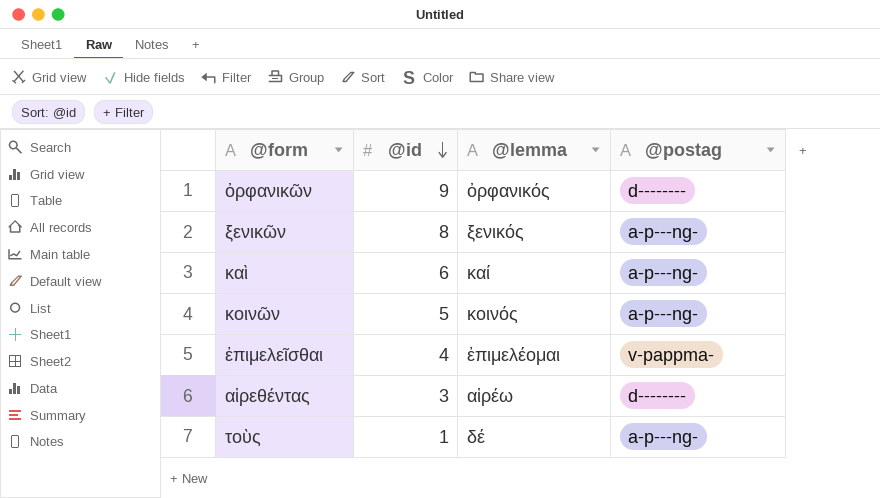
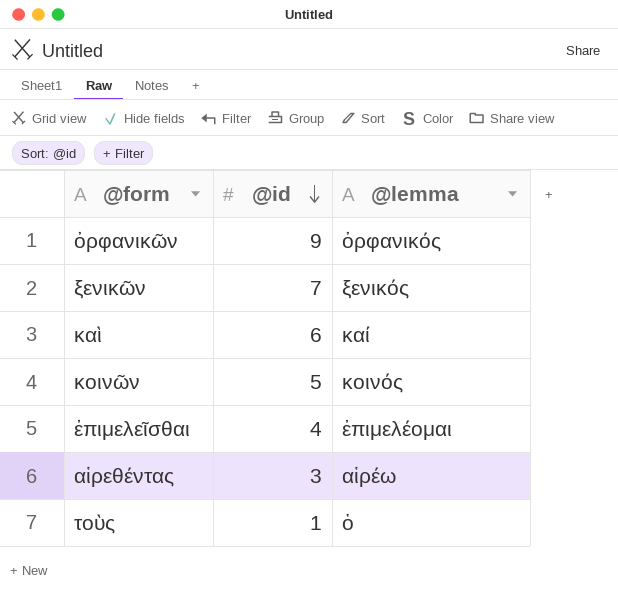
column @postag | position: 4 -> none
ξενικῶν | @id: 8 -> 7
τοὺς | @lemma: δέ -> ὁ

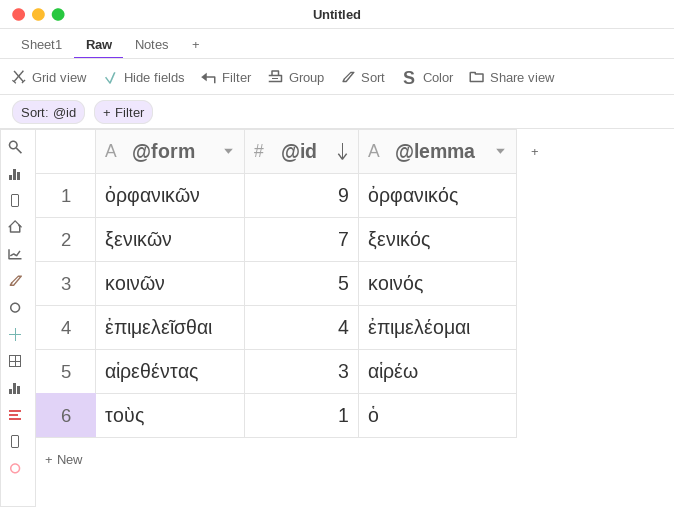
row καὶ: 6 | καί -> none

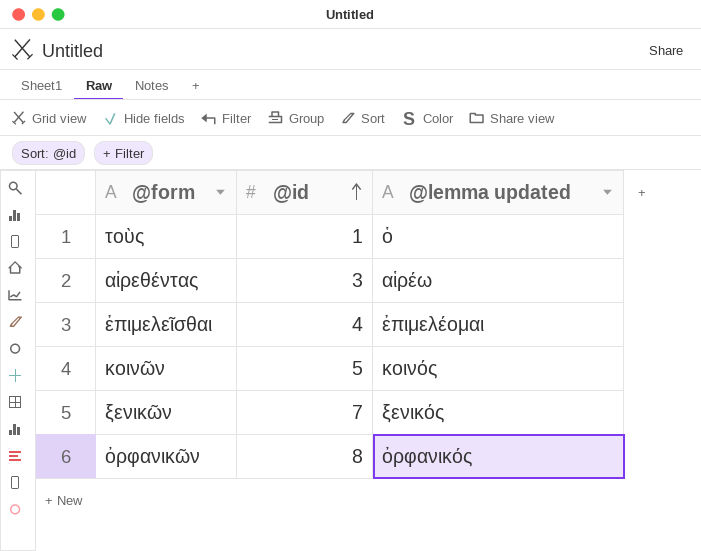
row order: @id descending -> @id ascending
column name: @lemma -> @lemma updated
ὀρφανικῶν | @id: 9 -> 8

